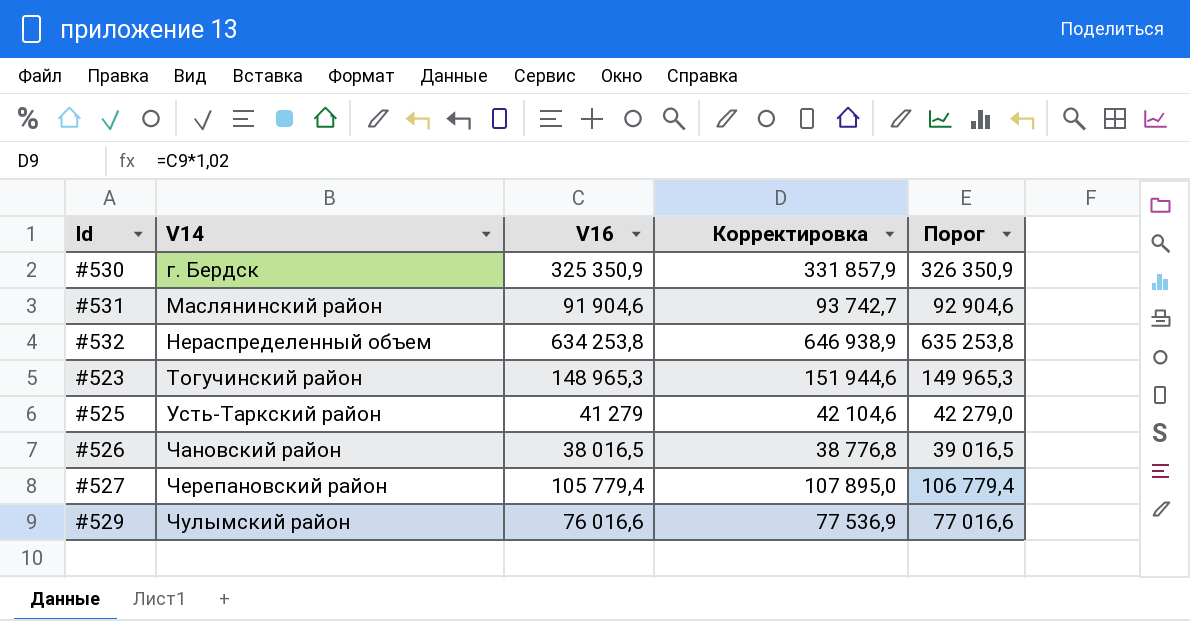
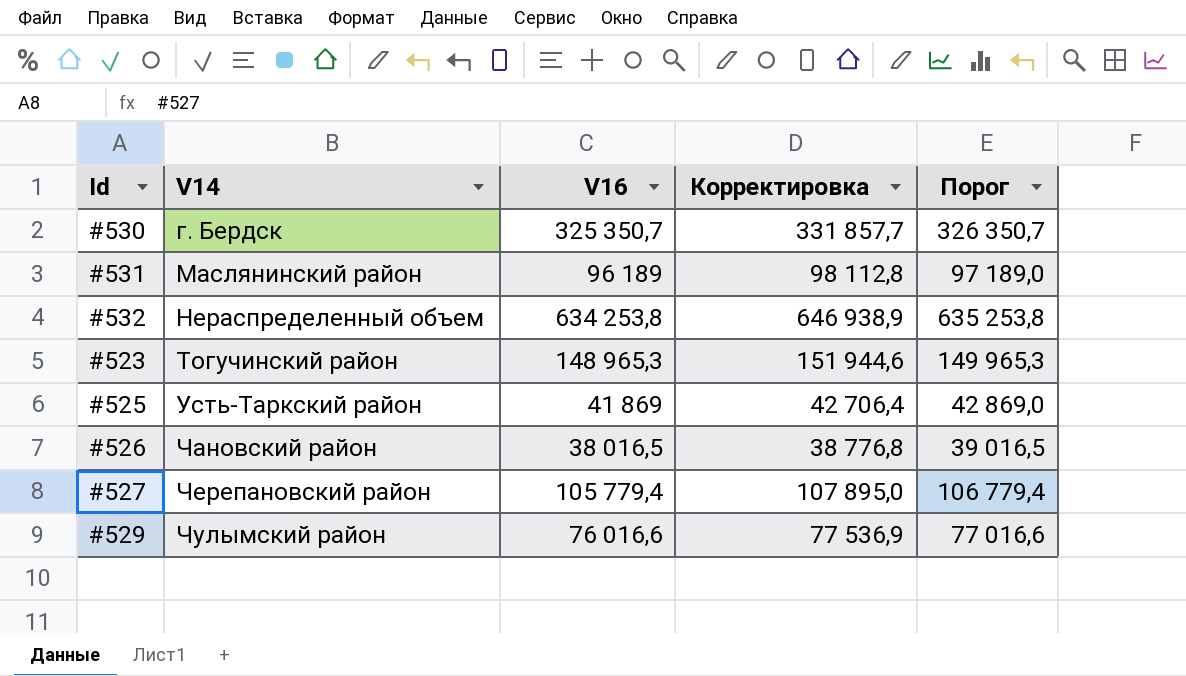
#530 | V16: 325 350,9 -> 325 350,7
#530 | Корректировка: 331 857,9 -> 331 857,7
#530 | Порог: 326 350,9 -> 326 350,7
#531 | V16: 91 904,6 -> 96 189
#531 | Корректировка: 93 742,7 -> 98 112,8
#531 | Порог: 92 904,6 -> 97 189,0
#525 | V16: 41 279 -> 41 869
#525 | Корректировка: 42 104,6 -> 42 706,4
#525 | Порог: 42 279,0 -> 42 869,0

